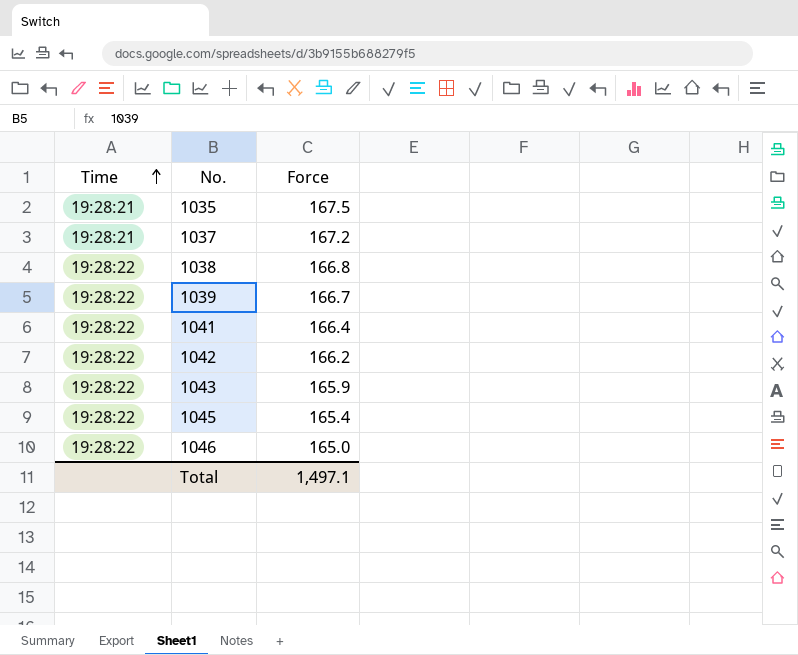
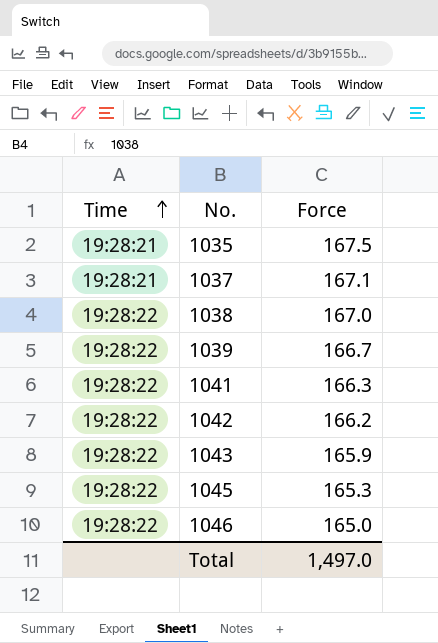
1037 | Force: 167.2 -> 167.1
1038 | Force: 166.8 -> 167.0
1041 | Force: 166.4 -> 166.3
1045 | Force: 165.4 -> 165.3
Total | Force: 1,497.1 -> 1,497.0

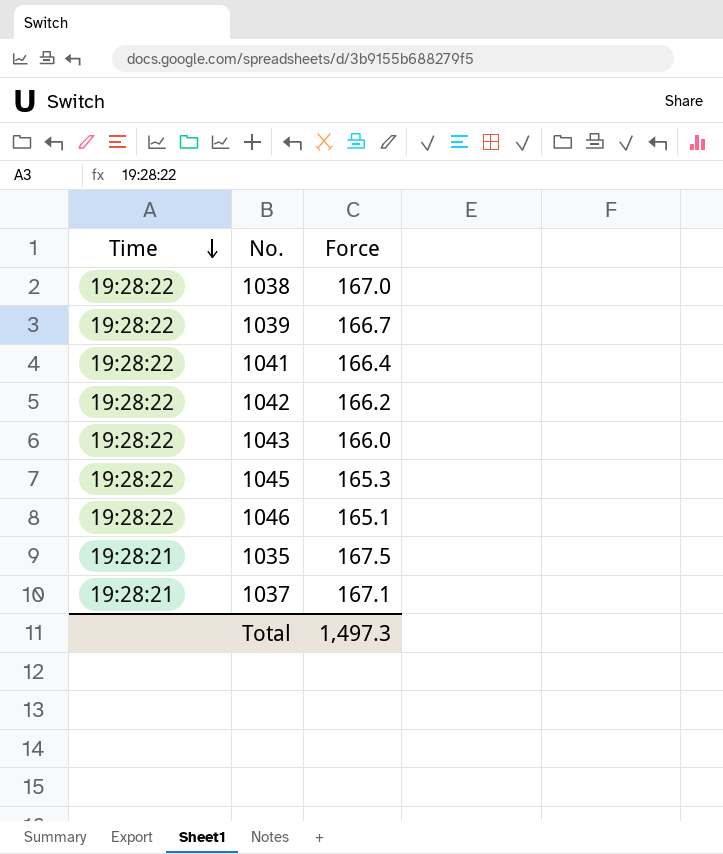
row order: Time ascending -> Time descending
1041 | Force: 166.3 -> 166.4
1043 | Force: 165.9 -> 166.0
1046 | Force: 165.0 -> 165.1
Total | Force: 1,497.0 -> 1,497.3

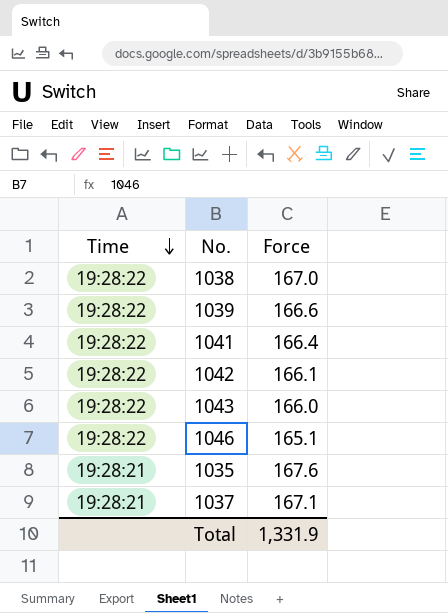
row 1045: 19:28:22 | 165.3 -> none
1039 | Force: 166.7 -> 166.6
1042 | Force: 166.2 -> 166.1
1035 | Force: 167.5 -> 167.6
Total | Force: 1,497.3 -> 1,331.9

